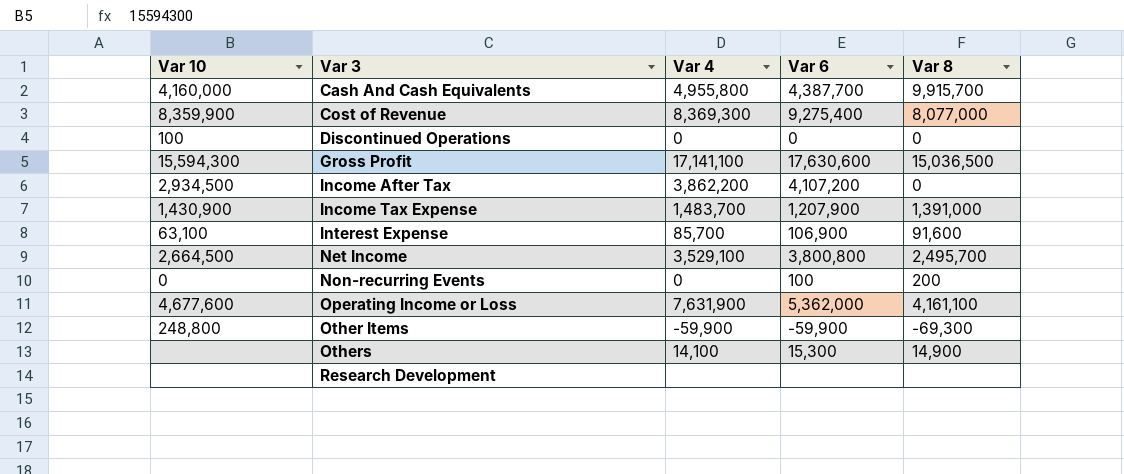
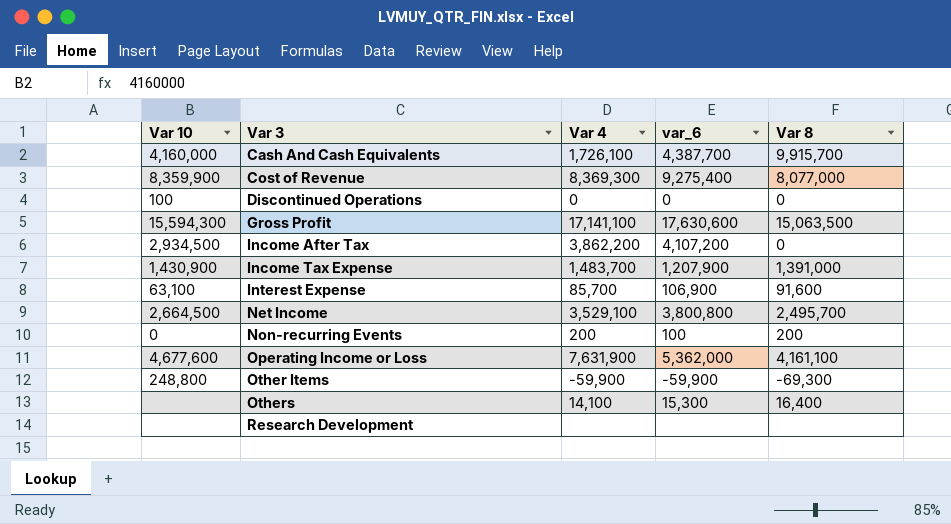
column name: Var 6 -> var_6
Cash And Cash Equivalents | Var 4: 4,955,800 -> 1,726,100
Gross Profit | Var 8: 15,036,500 -> 15,063,500
Non-recurring Events | Var 4: 0 -> 200
Others | Var 8: 14,900 -> 16,400

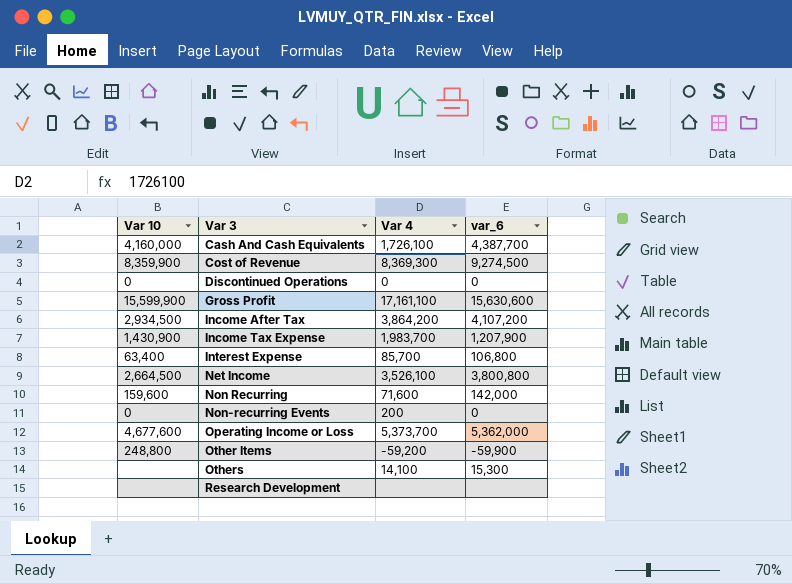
column Var 8 | position: 5 -> none
Cost of Revenue | var_6: 9,275,400 -> 9,274,500
Discontinued Operations | Var 10: 100 -> 0
Gross Profit | Var 10: 15,594,300 -> 15,599,900
Gross Profit | Var 4: 17,141,100 -> 17,161,100
Gross Profit | var_6: 17,630,600 -> 15,630,600
Income After Tax | Var 4: 3,862,200 -> 3,864,200
Income Tax Expense | Var 4: 1,483,700 -> 1,983,700
Interest Expense | Var 10: 63,100 -> 63,400
Interest Expense | var_6: 106,900 -> 106,800
Net Income | Var 4: 3,529,100 -> 3,526,100
row Non Recurring: none -> 159,600 | 71,600 | 142,000
Non-recurring Events | var_6: 100 -> 0
Operating Income or Loss | Var 4: 7,631,900 -> 5,373,700
Other Items | Var 4: -59,900 -> -59,200

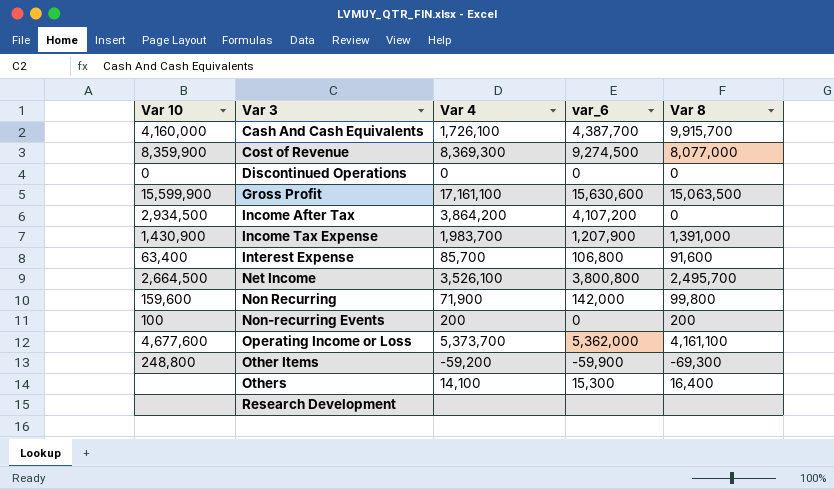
column Var 8 | position: none -> 5
Non Recurring | Var 4: 71,600 -> 71,900
Non-recurring Events | Var 10: 0 -> 100

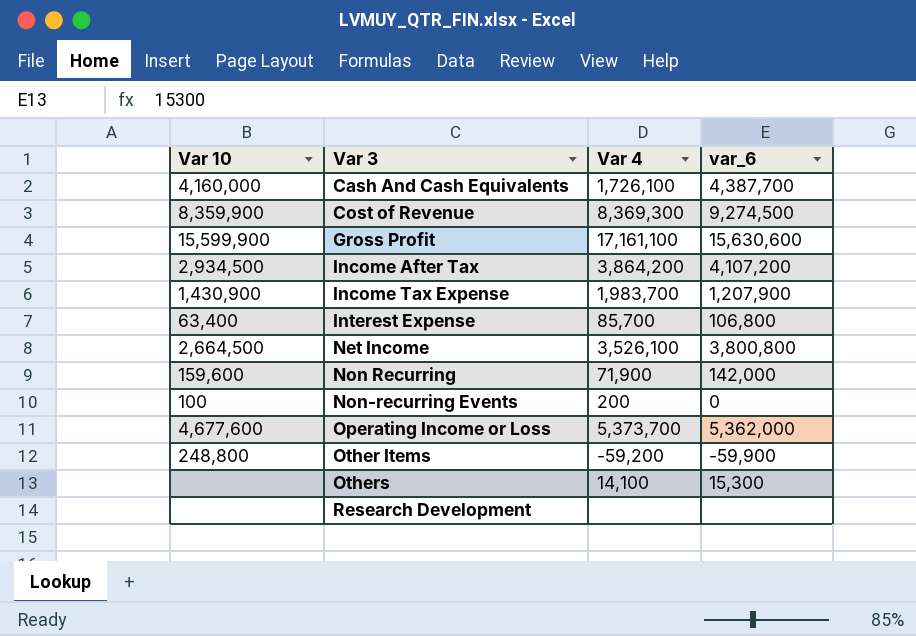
column Var 8 | position: 5 -> none
row Discontinued Operations: 0 | 0 | 0 | 0 -> none

